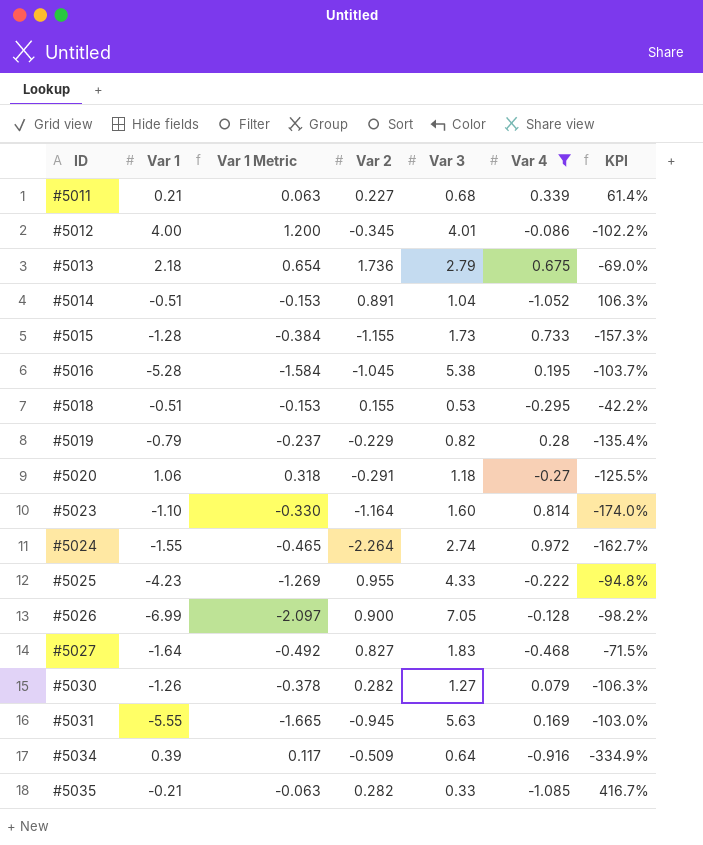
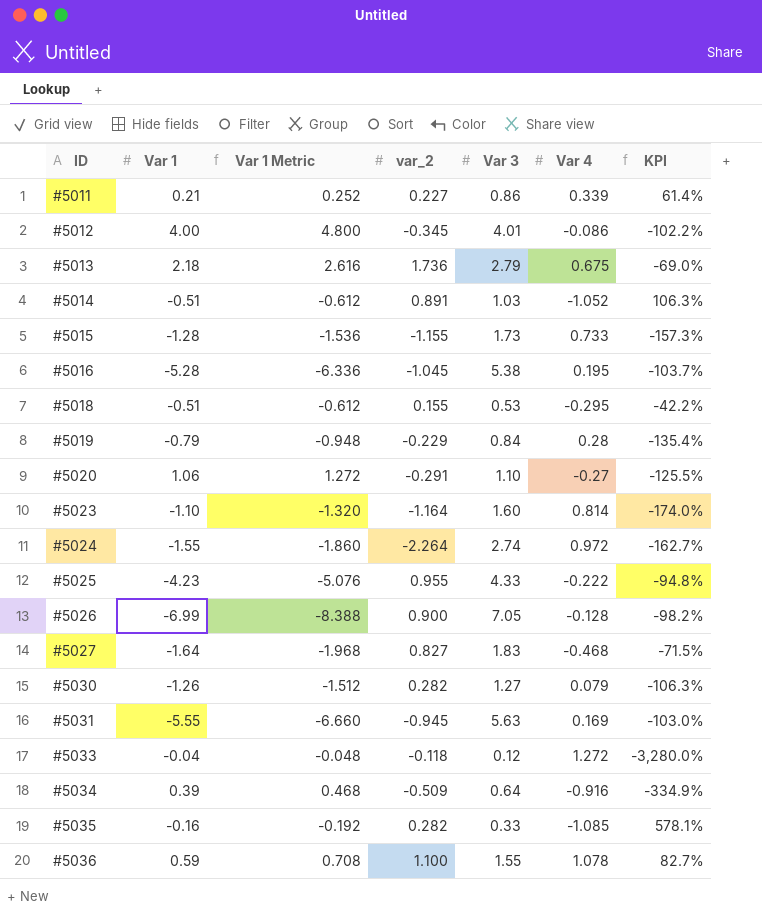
filter: Var 4 <= 0.972 -> none
column Var 1 Metric | formula: [Var 1] * 0.3 -> [Var 1] * 1.2
column name: Var 2 -> var_2
#5011 | Var 3: 0.68 -> 0.86
#5014 | Var 3: 1.04 -> 1.03
#5019 | Var 3: 0.82 -> 0.84
#5020 | Var 3: 1.18 -> 1.10
#5035 | Var 1: -0.21 -> -0.16
#5035 | KPI: 416.7% -> 578.1%

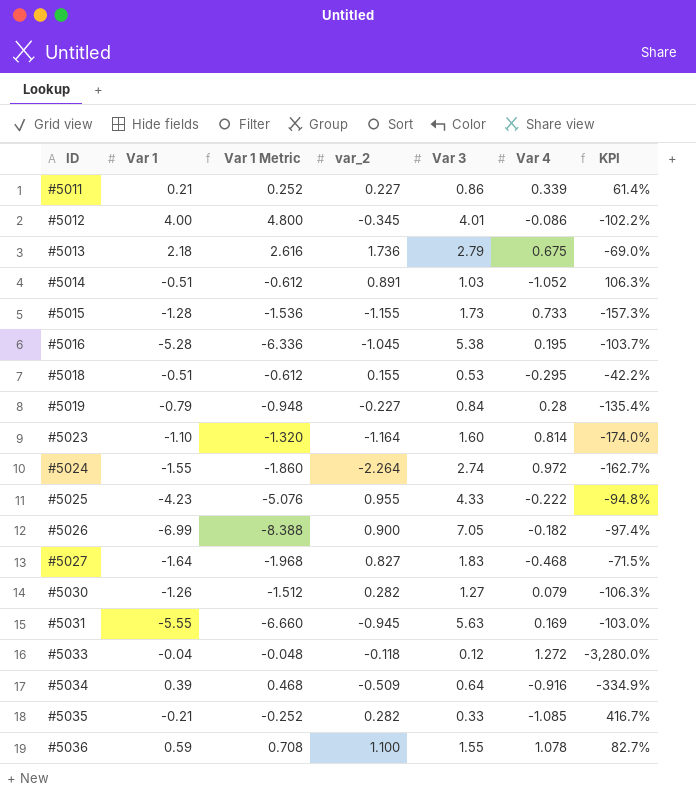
row #5020: 1.06 | 1.272 | -0.291 | 1.10 | -0.27 | -125.5% -> none
#5019 | var_2: -0.229 -> -0.227
#5026 | Var 4: -0.128 -> -0.182
#5026 | KPI: -98.2% -> -97.4%
#5035 | Var 1: -0.16 -> -0.21
#5035 | Var 1 Metric: -0.192 -> -0.252
#5035 | KPI: 578.1% -> 416.7%

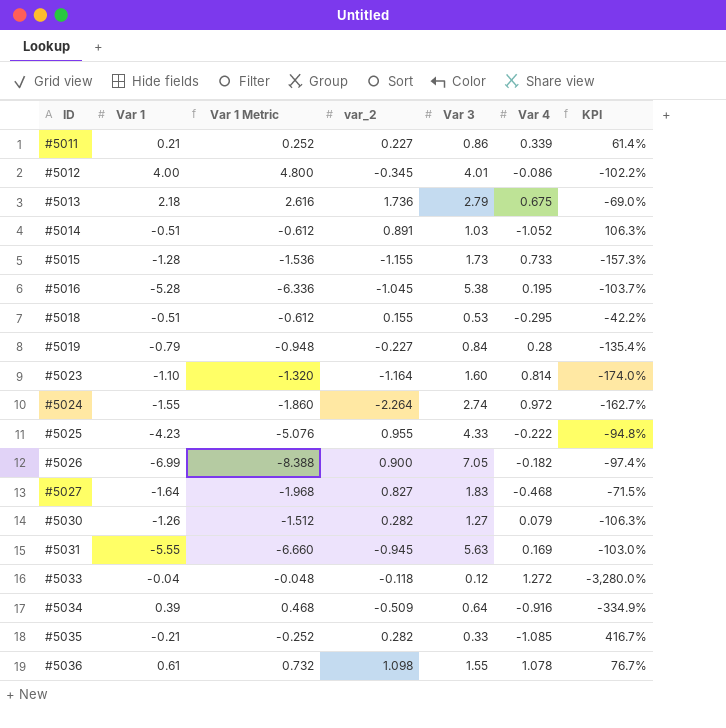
#5036 | Var 1: 0.59 -> 0.61
#5036 | Var 1 Metric: 0.708 -> 0.732
#5036 | var_2: 1.100 -> 1.098
#5036 | KPI: 82.7% -> 76.7%

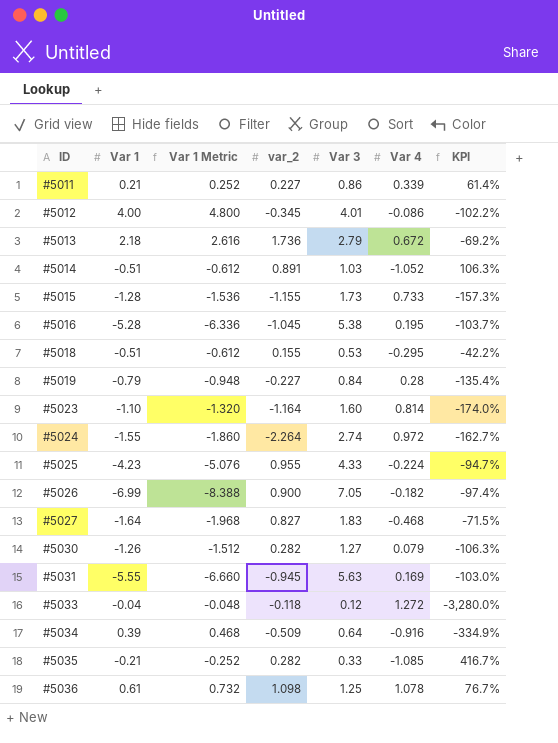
#5013 | Var 4: 0.675 -> 0.672
#5013 | KPI: -69.0% -> -69.2%
#5025 | Var 4: -0.222 -> -0.224
#5025 | KPI: -94.8% -> -94.7%
#5036 | Var 3: 1.55 -> 1.25

